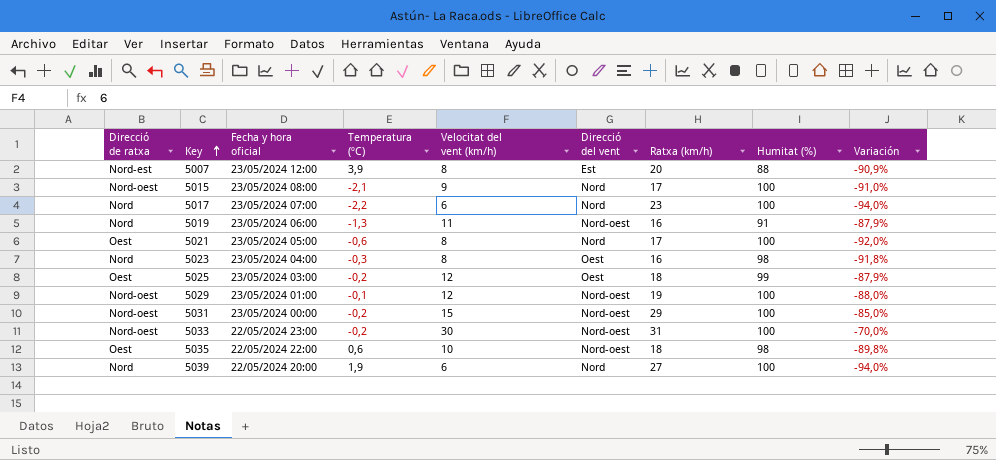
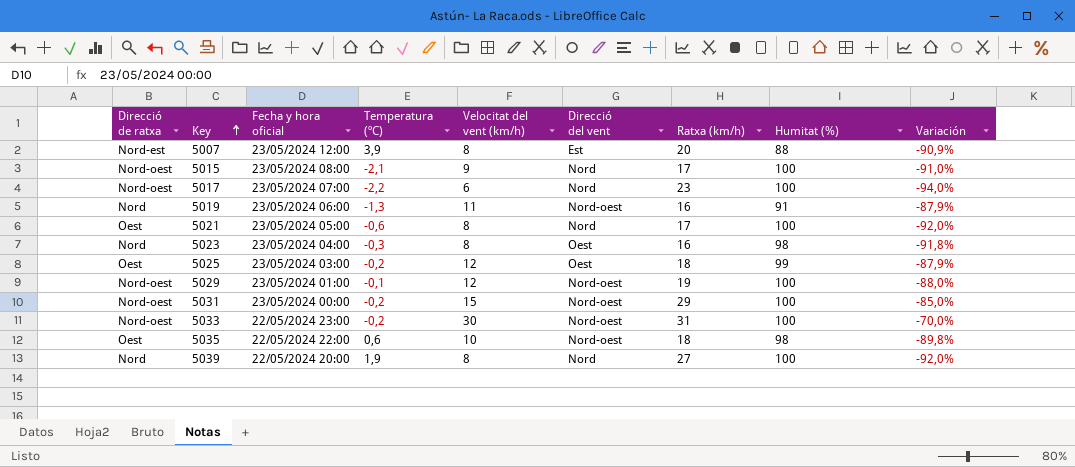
5017 | Direcció de ratxa: Nord -> Nord-oest
5039 | Velocitat del vent (km/h): 6 -> 8
5039 | Variación: -94,0% -> -92,0%

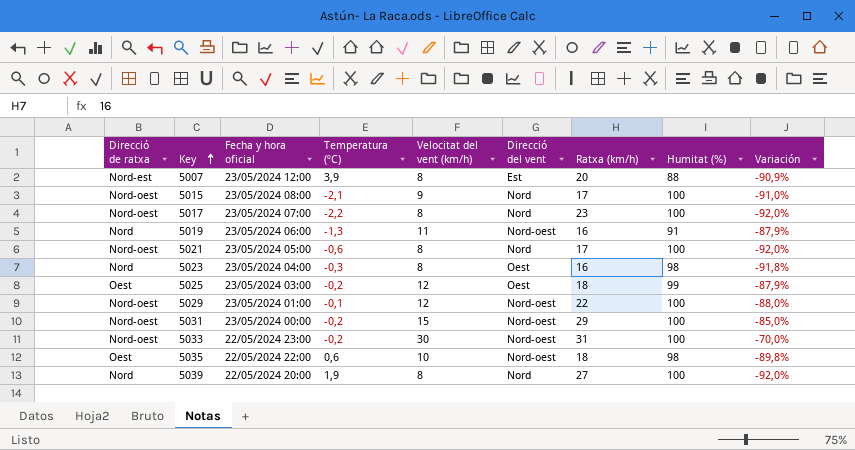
5017 | Velocitat del vent (km/h): 6 -> 8
5017 | Variación: -94,0% -> -92,0%
5021 | Direcció de ratxa: Oest -> Nord-oest
5029 | Ratxa (km/h): 19 -> 22

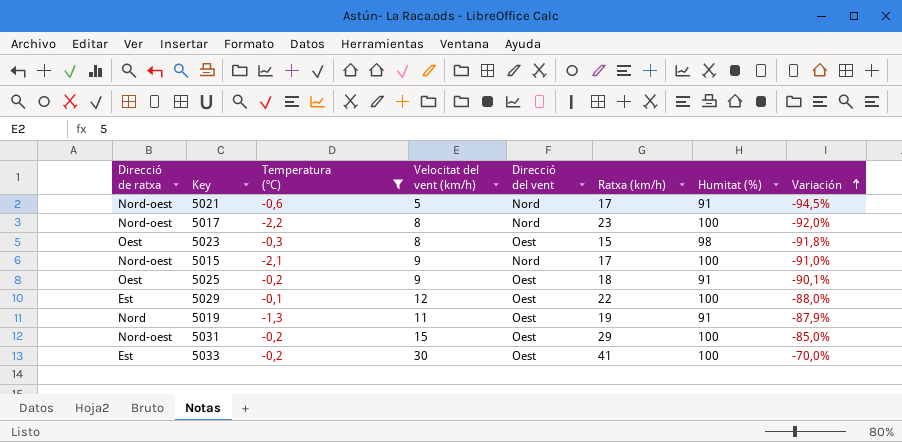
filter: none -> Temperatura (ºC) <= -0,1
row order: Key ascending -> Variación ascending
column Fecha y hora oficial | position: 3 -> none
5021 | Velocitat del vent (km/h): 8 -> 5
5021 | Humitat (%): 100 -> 91
5021 | Variación: -92,0% -> -94,5%
5023 | Direcció de ratxa: Nord -> Oest
5023 | Ratxa (km/h): 16 -> 15
5025 | Velocitat del vent (km/h): 12 -> 9
5025 | Humitat (%): 99 -> 91
5025 | Variación: -87,9% -> -90,1%
5029 | Direcció de ratxa: Nord-oest -> Est
5029 | Direcció del vent: Nord-oest -> Oest
5019 | Direcció del vent: Nord-oest -> Oest
5019 | Ratxa (km/h): 16 -> 19
5031 | Direcció del vent: Nord-oest -> Oest
5033 | Direcció de ratxa: Nord-oest -> Est
5033 | Direcció del vent: Nord-oest -> Oest
5033 | Ratxa (km/h): 31 -> 41

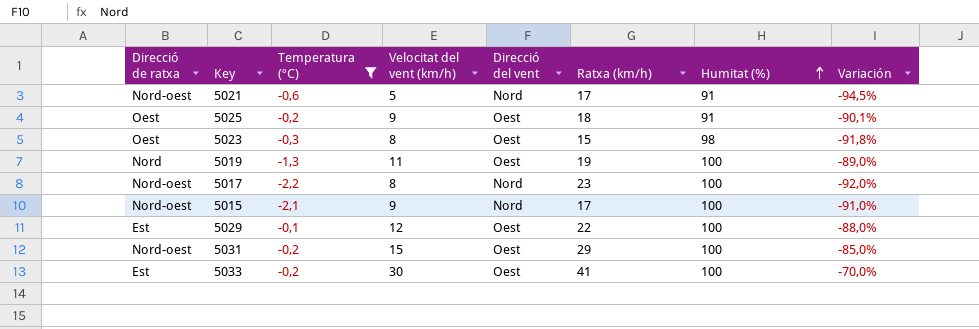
row order: Variación ascending -> Humitat (%) ascending
5019 | Humitat (%): 91 -> 100
5019 | Variación: -87,9% -> -89,0%

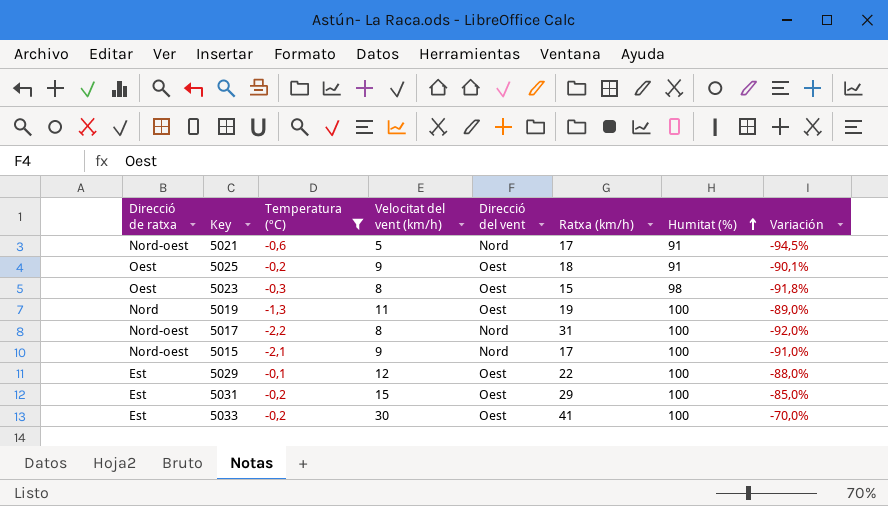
5017 | Ratxa (km/h): 23 -> 31
5031 | Direcció de ratxa: Nord-oest -> Est

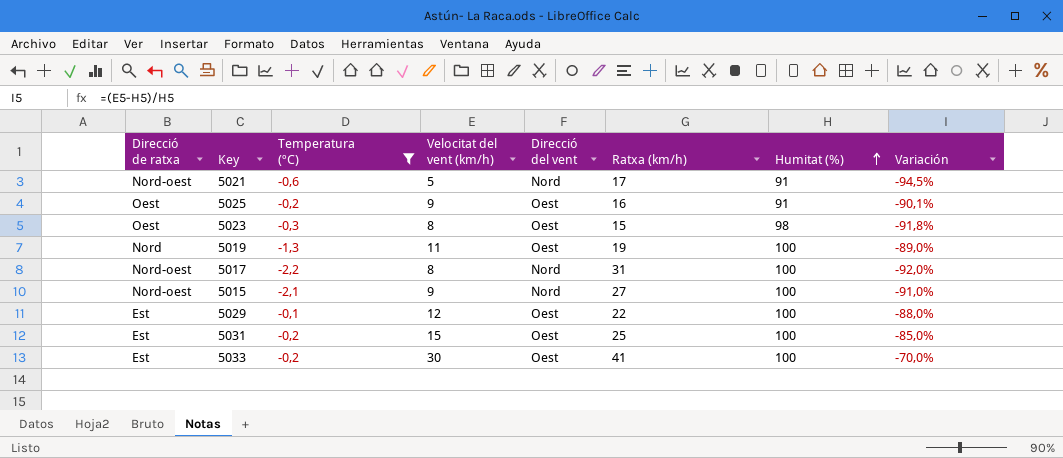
5025 | Ratxa (km/h): 18 -> 16
5015 | Ratxa (km/h): 17 -> 27
5031 | Ratxa (km/h): 29 -> 25

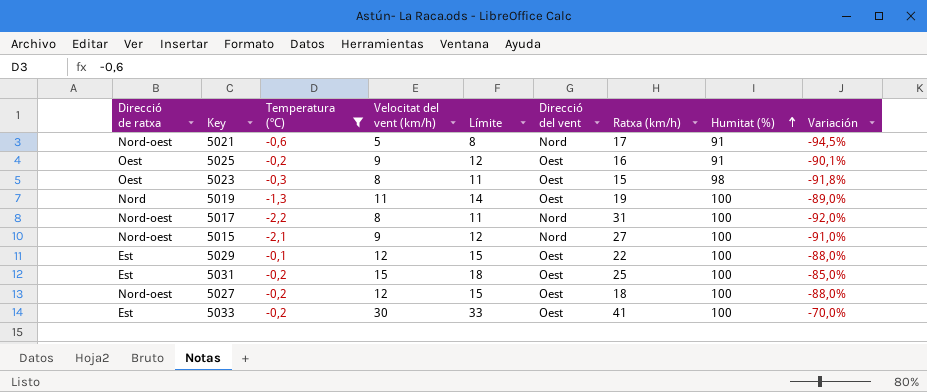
column Límite | formula: none -> [Velocitat del vent (km/h)] + 3
row 5027: none -> Nord-oest | -0,2 | 12 | 15 | Oest | 18 | 100 | -88,0%

